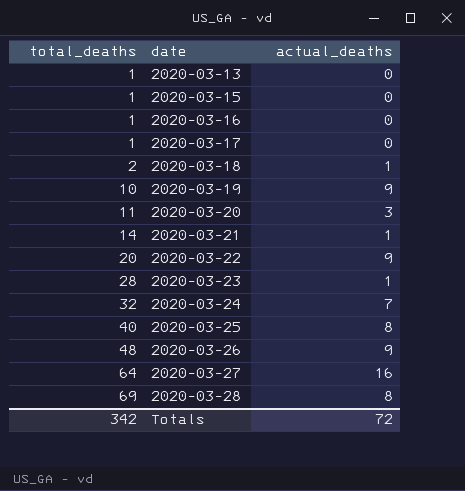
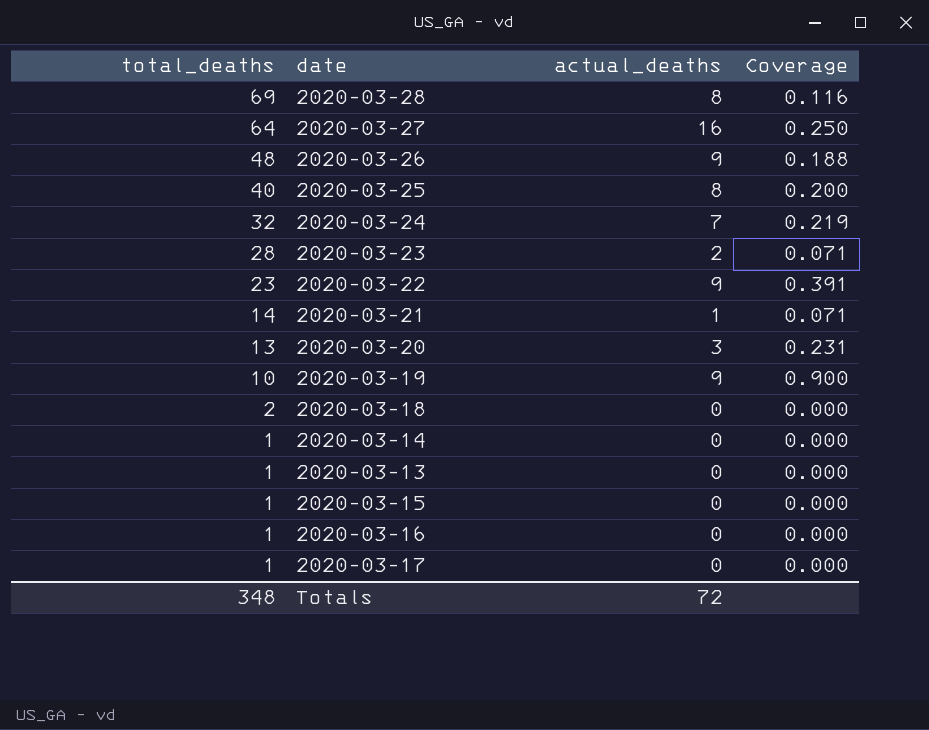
row order: total_deaths ascending -> total_deaths descending
column Coverage | formula: none -> [actual_deaths] / [total_deaths]
2020-03-23 | actual_deaths: 1 -> 2
2020-03-22 | total_deaths: 20 -> 23
2020-03-20 | total_deaths: 11 -> 13
2020-03-18 | actual_deaths: 1 -> 0
row 2020-03-14: none -> 1 | 0 | 0.000
Totals | total_deaths: 342 -> 348

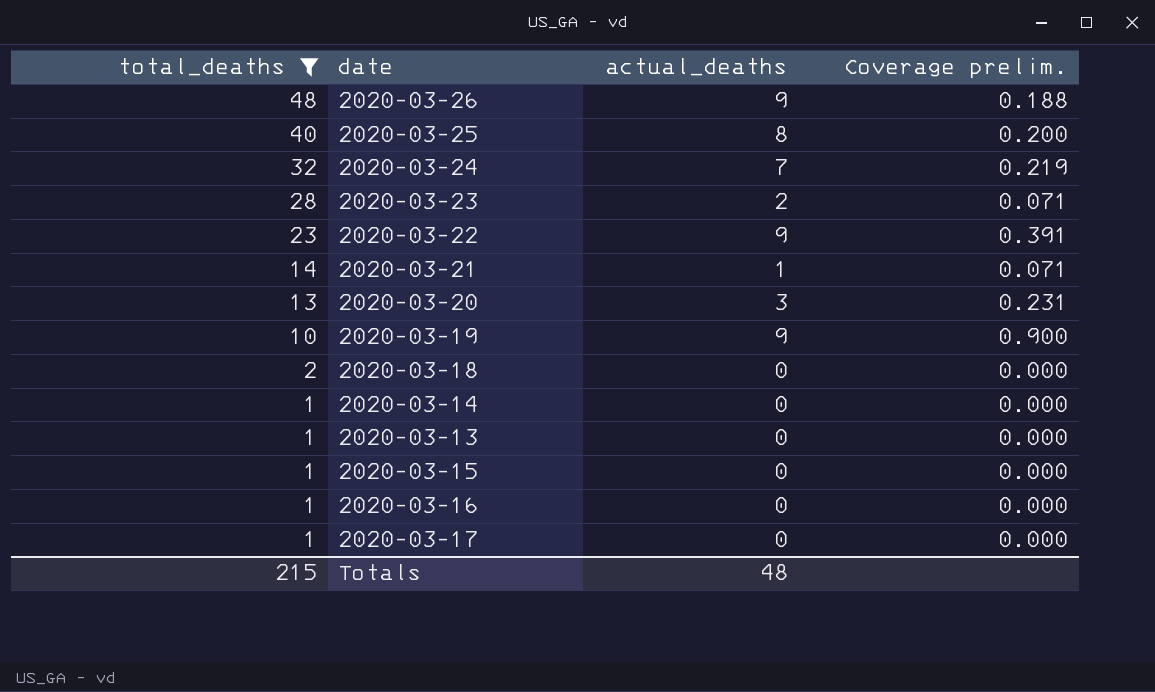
filter: none -> total_deaths <= 48
column name: Coverage -> Coverage prelim.
Totals | total_deaths: 348 -> 215
Totals | actual_deaths: 72 -> 48

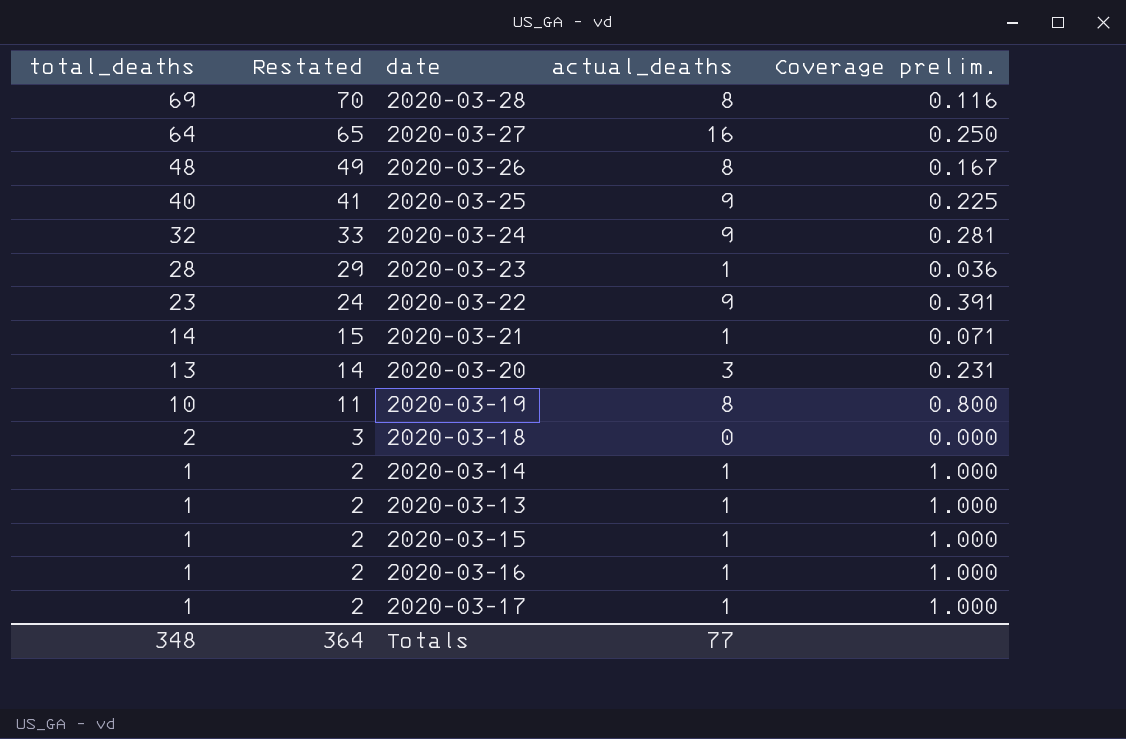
filter: total_deaths <= 48 -> none
column Restated | formula: none -> [total_deaths] + 1
2020-03-26 | actual_deaths: 9 -> 8
2020-03-26 | Coverage prelim.: 0.188 -> 0.167
2020-03-25 | actual_deaths: 8 -> 9
2020-03-25 | Coverage prelim.: 0.200 -> 0.225
2020-03-24 | actual_deaths: 7 -> 9
2020-03-24 | Coverage prelim.: 0.219 -> 0.281
2020-03-23 | actual_deaths: 2 -> 1
2020-03-23 | Coverage prelim.: 0.071 -> 0.036
2020-03-19 | actual_deaths: 9 -> 8
2020-03-19 | Coverage prelim.: 0.900 -> 0.800
2020-03-14 | actual_deaths: 0 -> 1
2020-03-14 | Coverage prelim.: 0.000 -> 1.000
2020-03-13 | actual_deaths: 0 -> 1
2020-03-13 | Coverage prelim.: 0.000 -> 1.000
2020-03-15 | actual_deaths: 0 -> 1
2020-03-15 | Coverage prelim.: 0.000 -> 1.000
2020-03-16 | actual_deaths: 0 -> 1
2020-03-16 | Coverage prelim.: 0.000 -> 1.000
2020-03-17 | actual_deaths: 0 -> 1
2020-03-17 | Coverage prelim.: 0.000 -> 1.000
Totals | total_deaths: 215 -> 348
Totals | actual_deaths: 48 -> 77

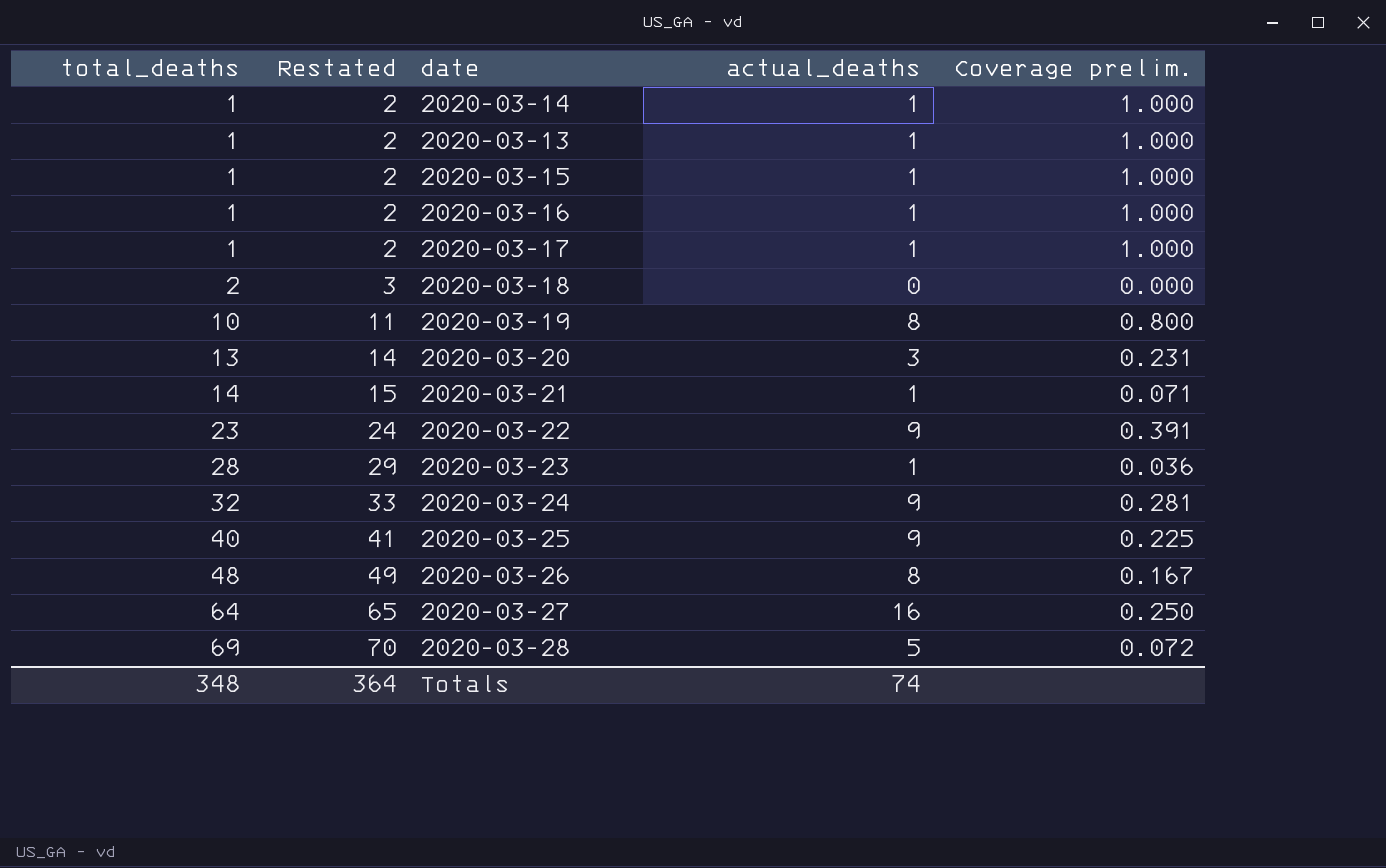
row order: total_deaths descending -> total_deaths ascending
2020-03-28 | actual_deaths: 8 -> 5
2020-03-28 | Coverage prelim.: 0.116 -> 0.072
Totals | actual_deaths: 77 -> 74

